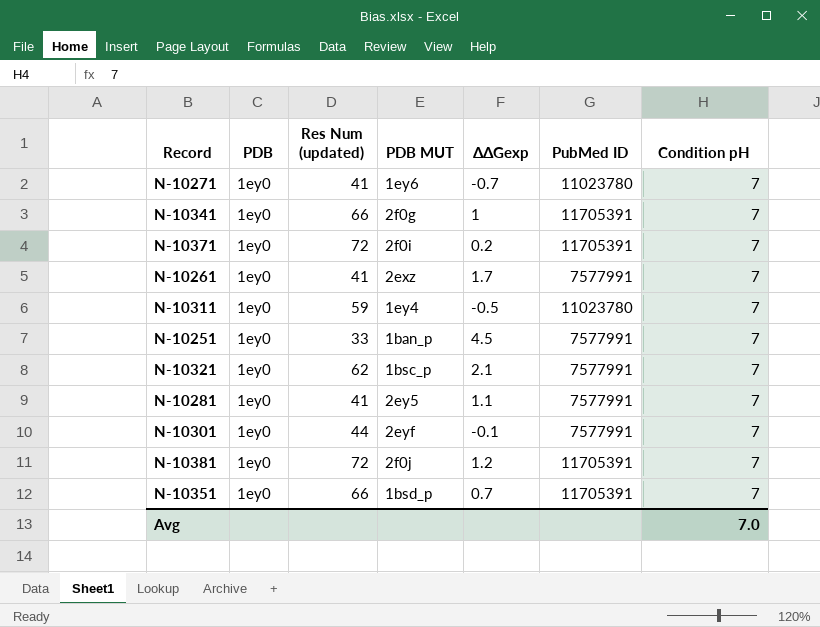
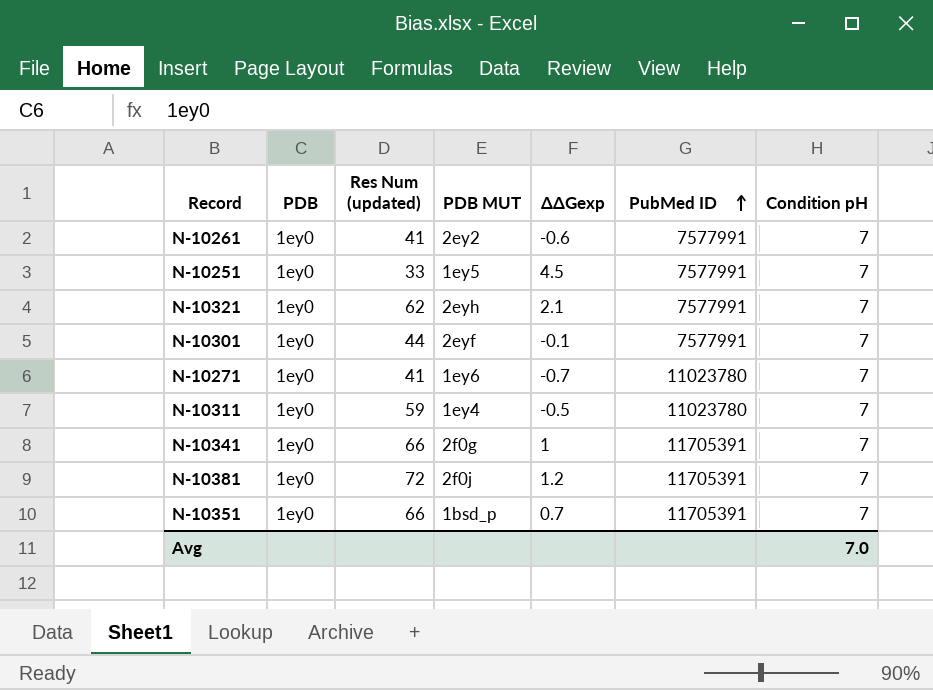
row order: none -> PubMed ID ascending
row N-10371: 1ey0 | 72 | 2f0i | 0.2 | 11705391 | 7 -> none
row N-10281: 1ey0 | 41 | 2ey5 | 1.1 | 7577991 | 7 -> none
N-10261 | PDB MUT: 2exz -> 2ey2
N-10261 | ΔΔGexp: 1.7 -> -0.6
N-10251 | PDB MUT: 1ban_p -> 1ey5
N-10321 | PDB MUT: 1bsc_p -> 2eyh

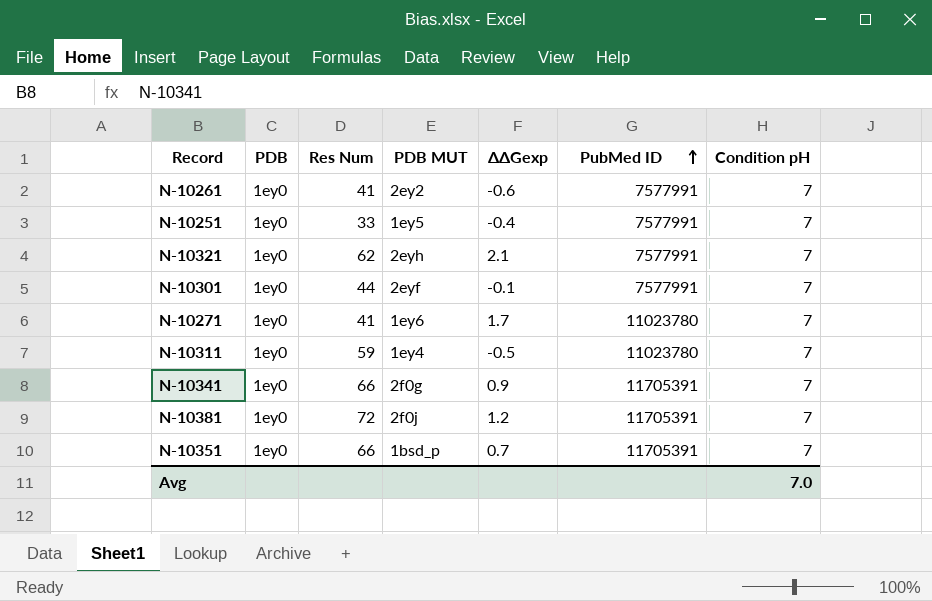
column name: Res Num (updated) -> Res Num
N-10251 | ΔΔGexp: 4.5 -> -0.4
N-10271 | ΔΔGexp: -0.7 -> 1.7
N-10341 | ΔΔGexp: 1 -> 0.9

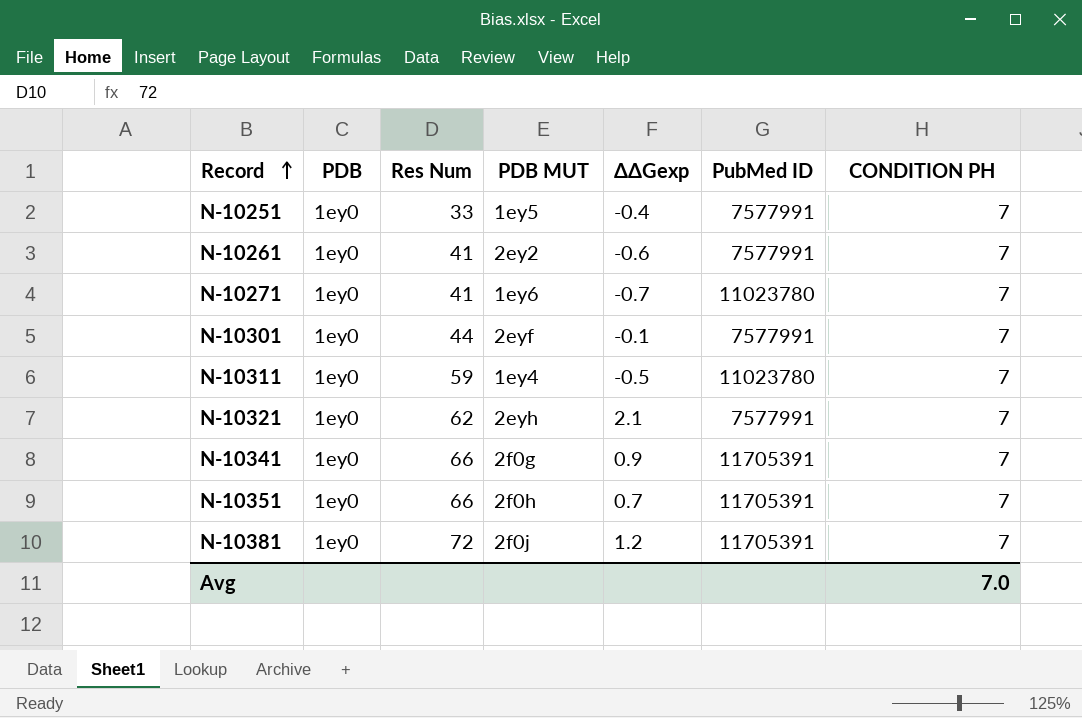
row order: PubMed ID ascending -> Record ascending
column name: Condition pH -> CONDITION PH
N-10271 | ΔΔGexp: 1.7 -> -0.7
N-10351 | PDB MUT: 1bsd_p -> 2f0h

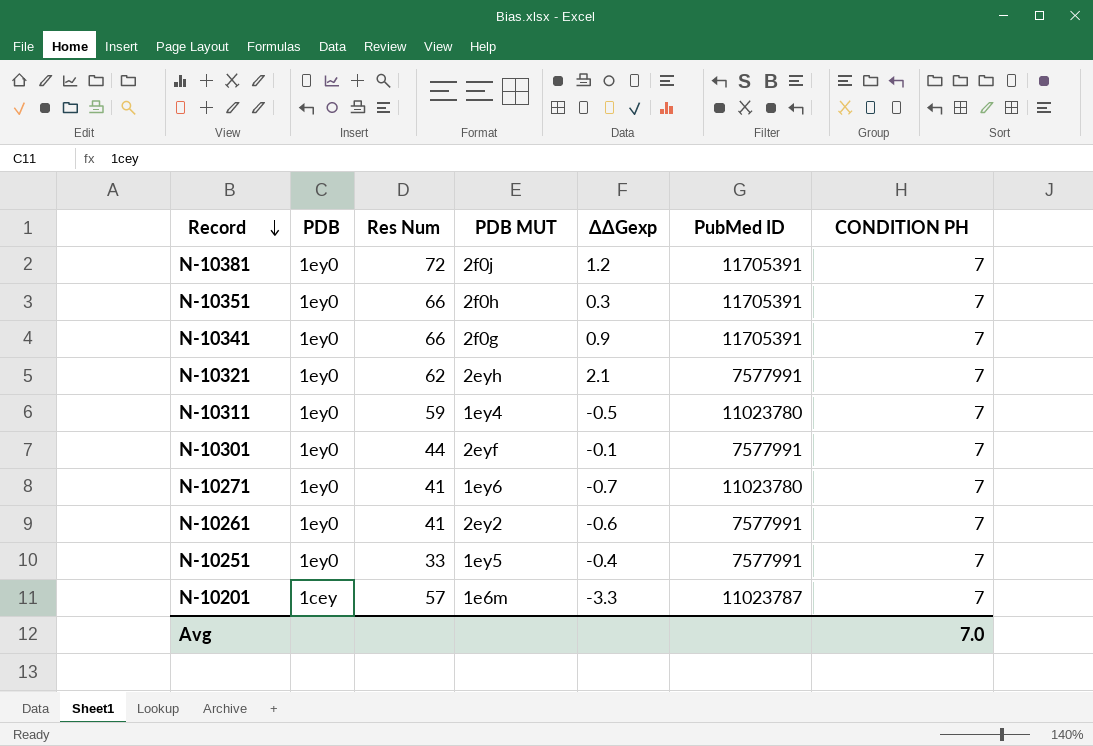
row order: Record ascending -> Record descending
N-10351 | ΔΔGexp: 0.7 -> 0.3
row N-10201: none -> 1cey | 57 | 1e6m | -3.3 | 11023787 | 7

